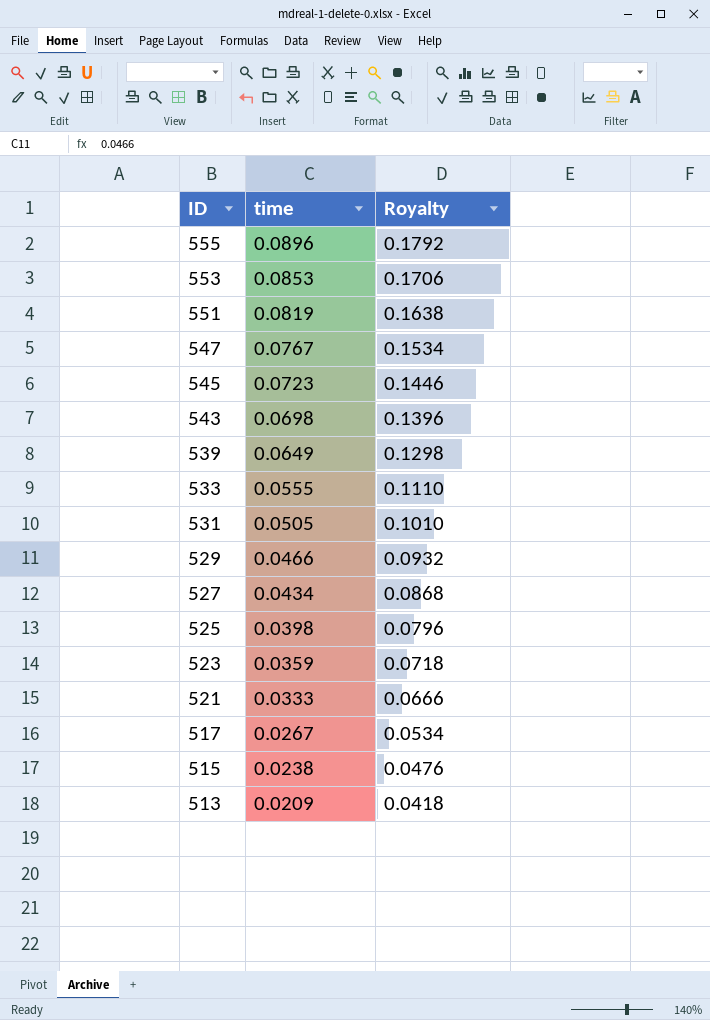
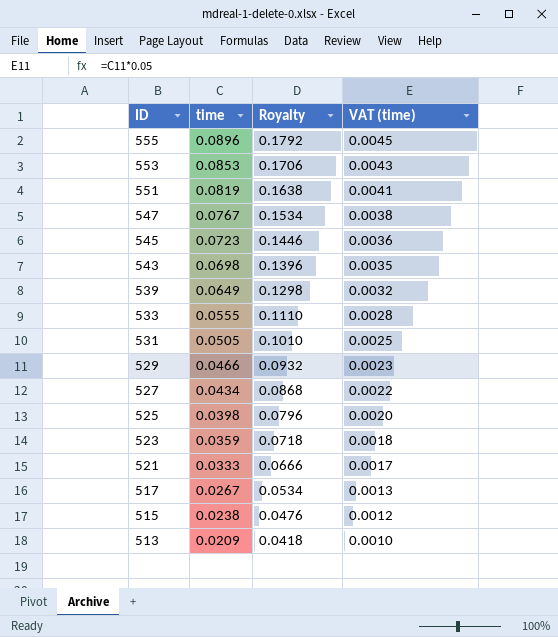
column VAT (time) | formula: none -> [time] * 0.05

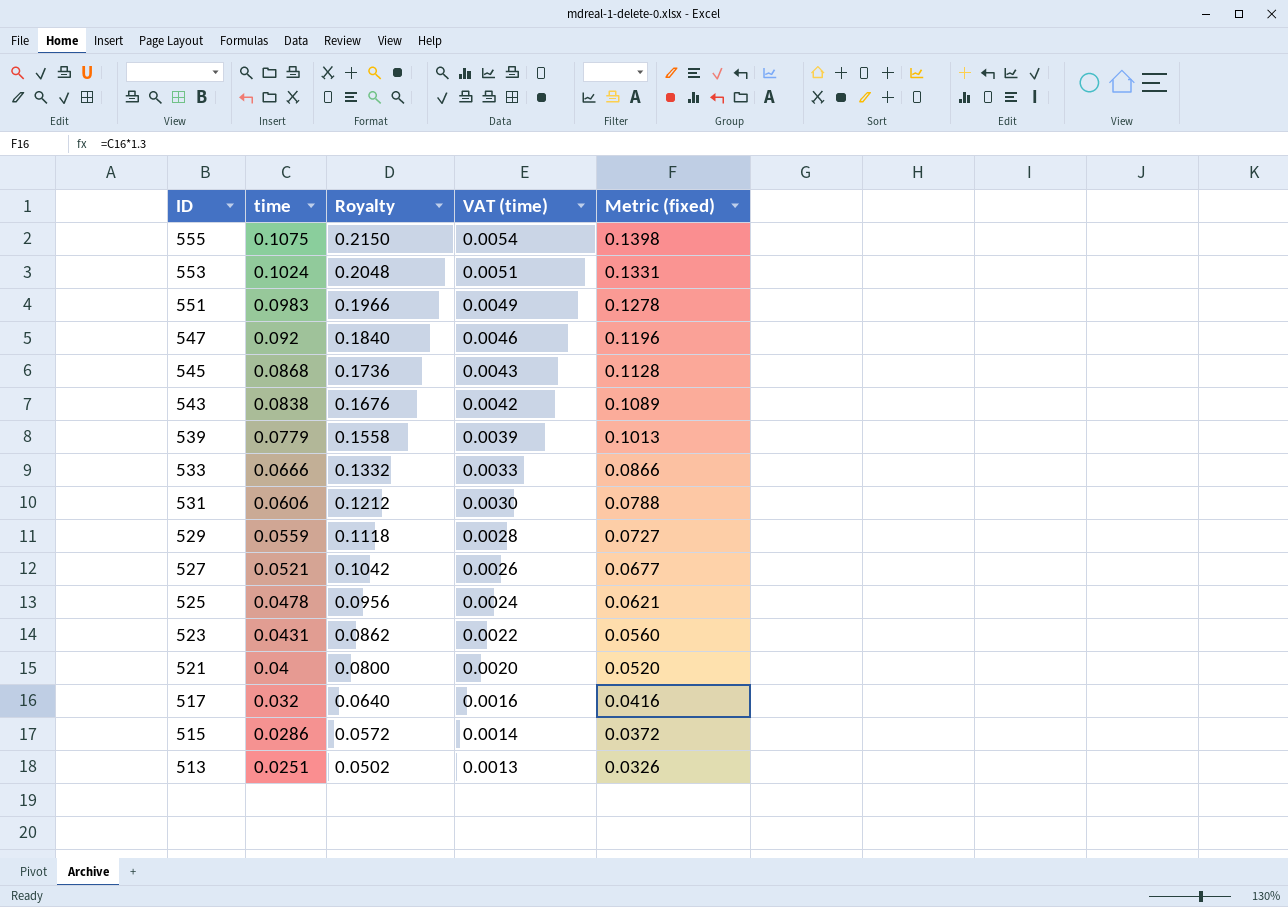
column Metric (fixed) | formula: none -> [time] * 1.3
555 | time: 0.0896 -> 0.1075
555 | Royalty: 0.1792 -> 0.2150
555 | VAT (time): 0.0045 -> 0.0054
553 | time: 0.0853 -> 0.1024
553 | Royalty: 0.1706 -> 0.2048
553 | VAT (time): 0.0043 -> 0.0051
551 | time: 0.0819 -> 0.0983
551 | Royalty: 0.1638 -> 0.1966
551 | VAT (time): 0.0041 -> 0.0049
547 | time: 0.0767 -> 0.092
547 | Royalty: 0.1534 -> 0.1840
547 | VAT (time): 0.0038 -> 0.0046
545 | time: 0.0723 -> 0.0868
545 | Royalty: 0.1446 -> 0.1736
545 | VAT (time): 0.0036 -> 0.0043
543 | time: 0.0698 -> 0.0838
543 | Royalty: 0.1396 -> 0.1676
543 | VAT (time): 0.0035 -> 0.0042
539 | time: 0.0649 -> 0.0779
539 | Royalty: 0.1298 -> 0.1558
539 | VAT (time): 0.0032 -> 0.0039
533 | time: 0.0555 -> 0.0666
533 | Royalty: 0.1110 -> 0.1332
533 | VAT (time): 0.0028 -> 0.0033
531 | time: 0.0505 -> 0.0606
531 | Royalty: 0.1010 -> 0.1212
531 | VAT (time): 0.0025 -> 0.0030
529 | time: 0.0466 -> 0.0559
529 | Royalty: 0.0932 -> 0.1118
529 | VAT (time): 0.0023 -> 0.0028
527 | time: 0.0434 -> 0.0521
527 | Royalty: 0.0868 -> 0.1042
527 | VAT (time): 0.0022 -> 0.0026
525 | time: 0.0398 -> 0.0478
525 | Royalty: 0.0796 -> 0.0956
525 | VAT (time): 0.0020 -> 0.0024
523 | time: 0.0359 -> 0.0431
523 | Royalty: 0.0718 -> 0.0862
523 | VAT (time): 0.0018 -> 0.0022
521 | time: 0.0333 -> 0.04
521 | Royalty: 0.0666 -> 0.0800
521 | VAT (time): 0.0017 -> 0.0020
517 | time: 0.0267 -> 0.032
517 | Royalty: 0.0534 -> 0.0640
517 | VAT (time): 0.0013 -> 0.0016
515 | time: 0.0238 -> 0.0286
515 | Royalty: 0.0476 -> 0.0572
515 | VAT (time): 0.0012 -> 0.0014
513 | time: 0.0209 -> 0.0251
513 | Royalty: 0.0418 -> 0.0502
513 | VAT (time): 0.0010 -> 0.0013

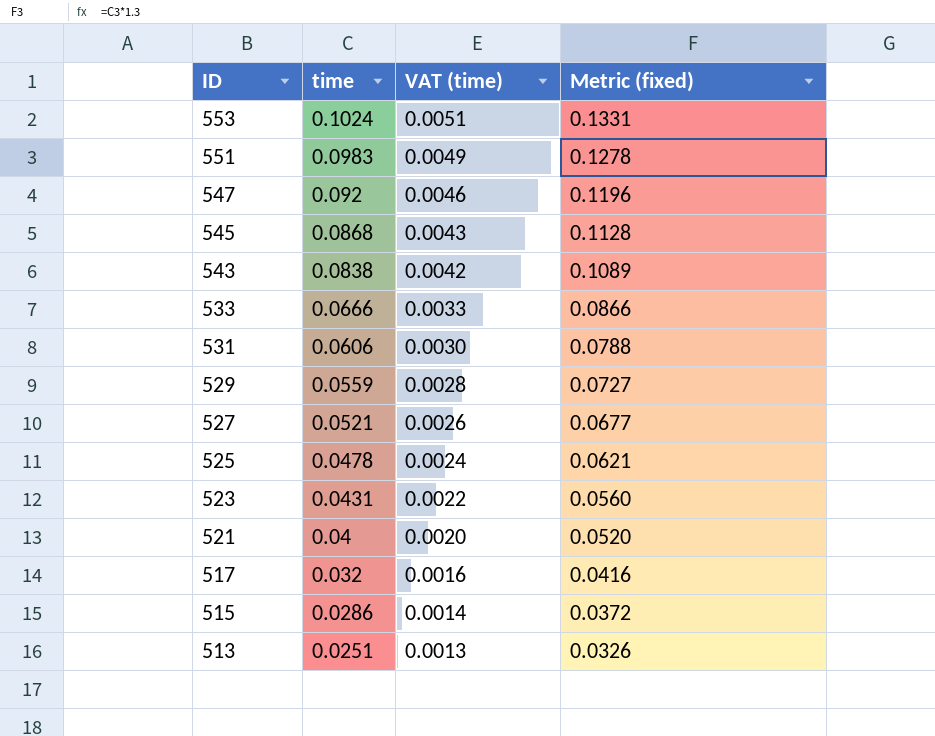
column Royalty | formula: [time] * 2 -> none
row 555: 0.1075 | 0.2150 | 0.0054 | 0.1398 -> none
row 539: 0.0779 | 0.1558 | 0.0039 | 0.1013 -> none

